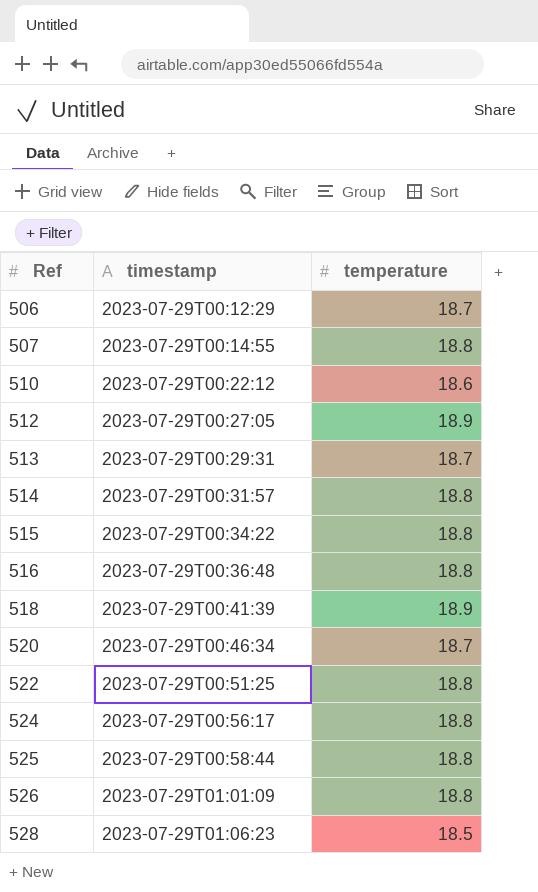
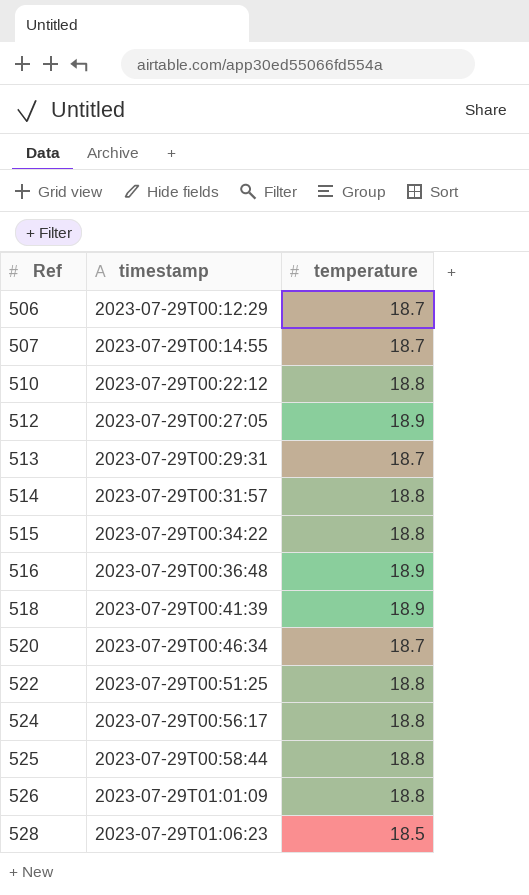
507 | temperature: 18.8 -> 18.7
510 | temperature: 18.6 -> 18.8
516 | temperature: 18.8 -> 18.9

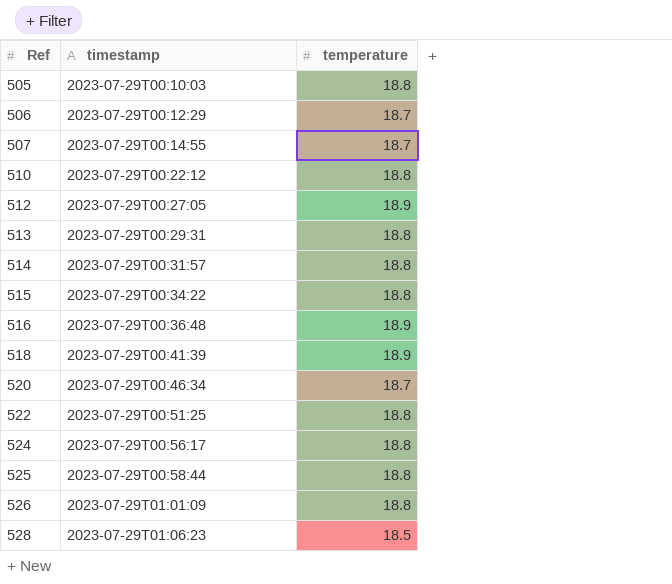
row 505: none -> 2023-07-29T00:10:03 | 18.8
513 | temperature: 18.7 -> 18.8

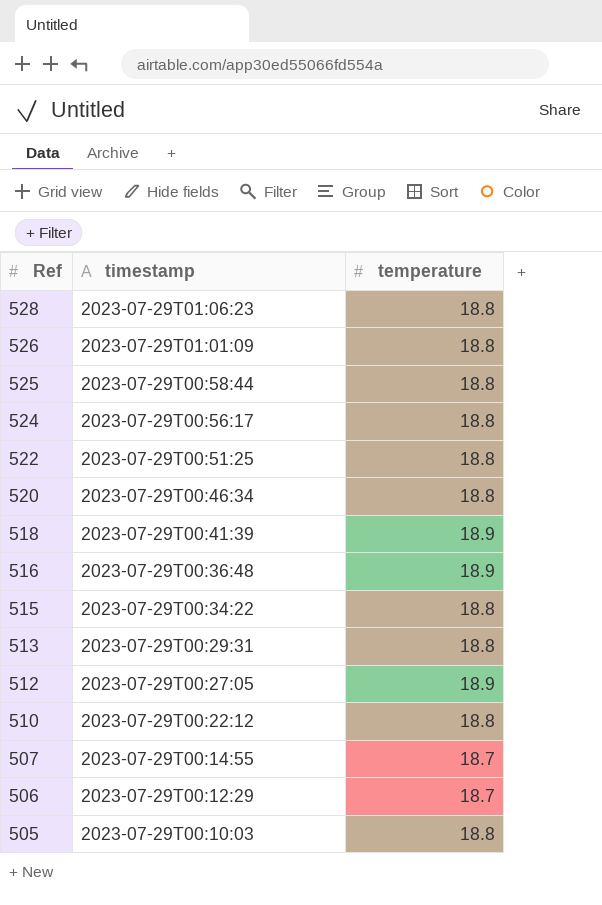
row order: Ref ascending -> Ref descending
row 514: 2023-07-29T00:31:57 | 18.8 -> none
528 | temperature: 18.5 -> 18.8
520 | temperature: 18.7 -> 18.8

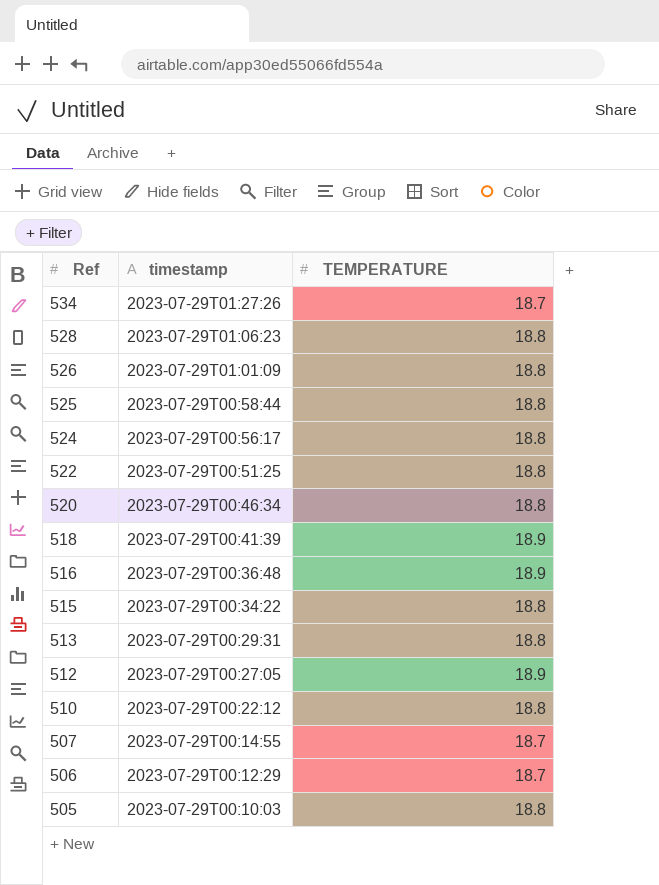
column name: temperature -> TEMPERATURE
row 534: none -> 2023-07-29T01:27:26 | 18.7

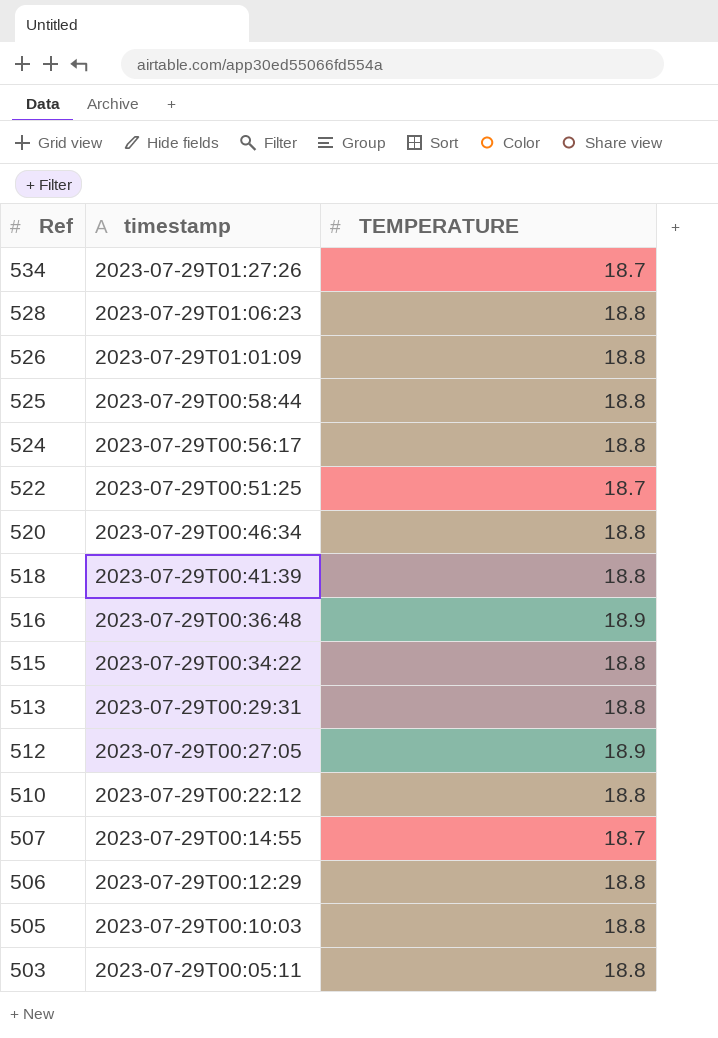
522 | TEMPERATURE: 18.8 -> 18.7
518 | TEMPERATURE: 18.9 -> 18.8
506 | TEMPERATURE: 18.7 -> 18.8
row 503: none -> 2023-07-29T00:05:11 | 18.8

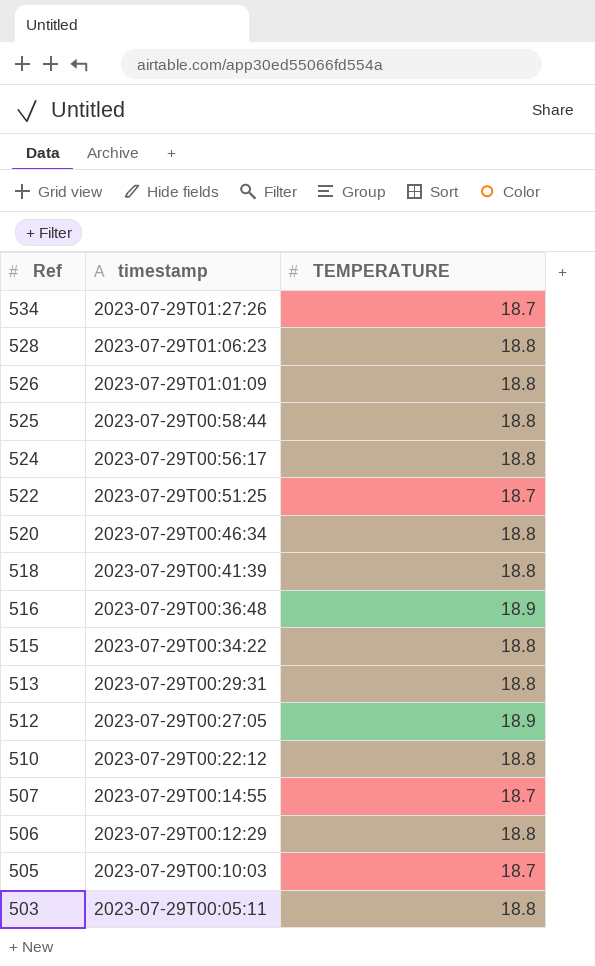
505 | TEMPERATURE: 18.8 -> 18.7

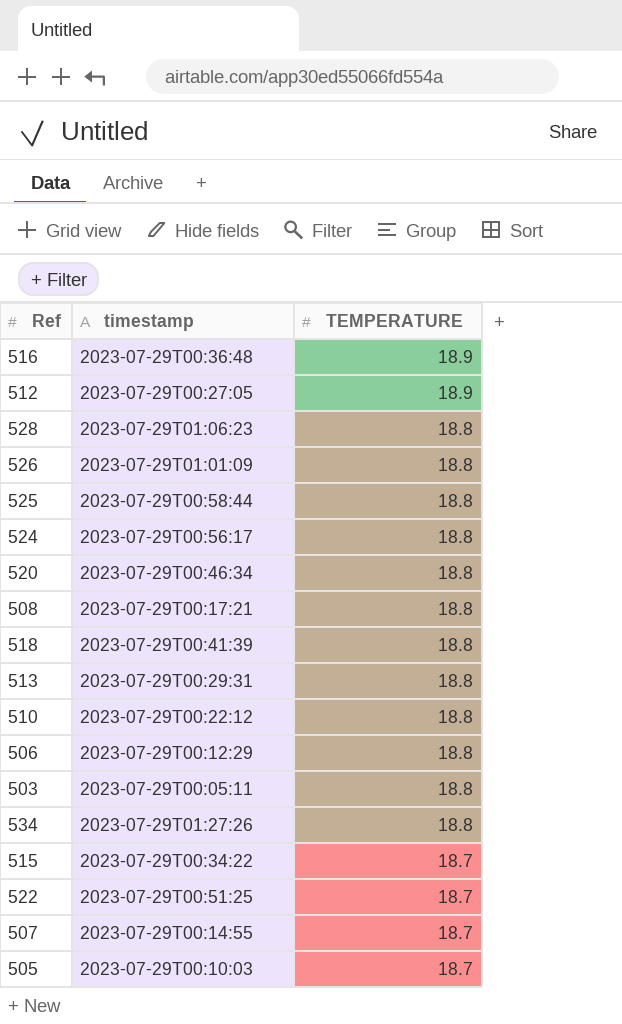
row order: Ref descending -> TEMPERATURE descending
row 508: none -> 2023-07-29T00:17:21 | 18.8
534 | TEMPERATURE: 18.7 -> 18.8
515 | TEMPERATURE: 18.8 -> 18.7

